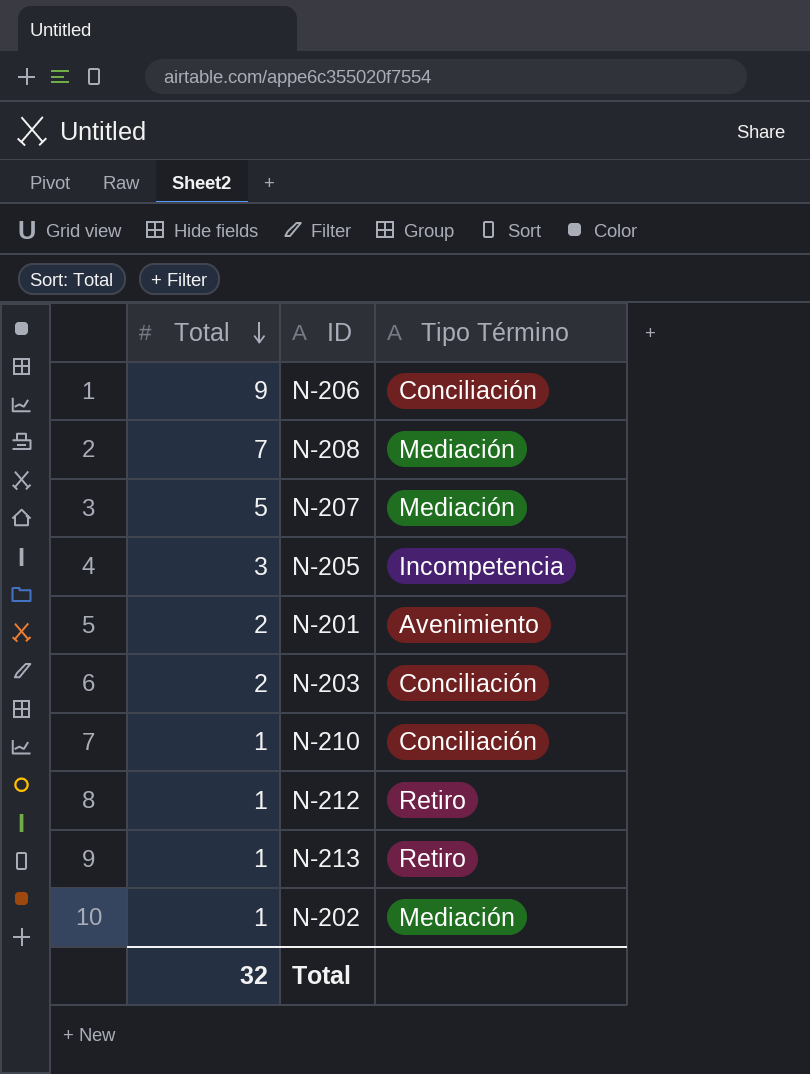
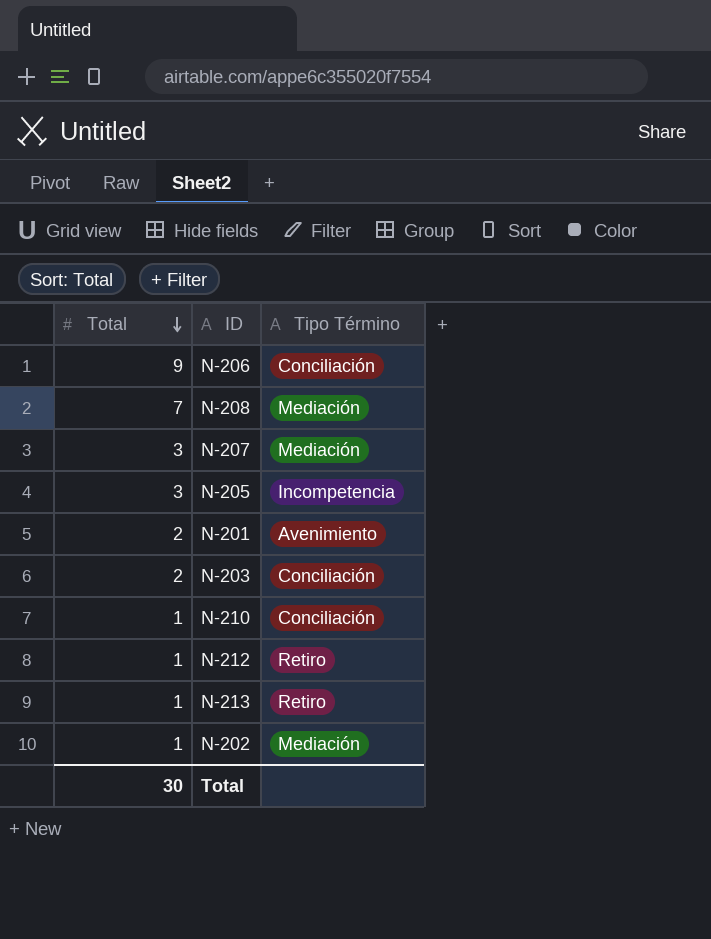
N-207 | Total: 5 -> 3
Total | Total: 32 -> 30

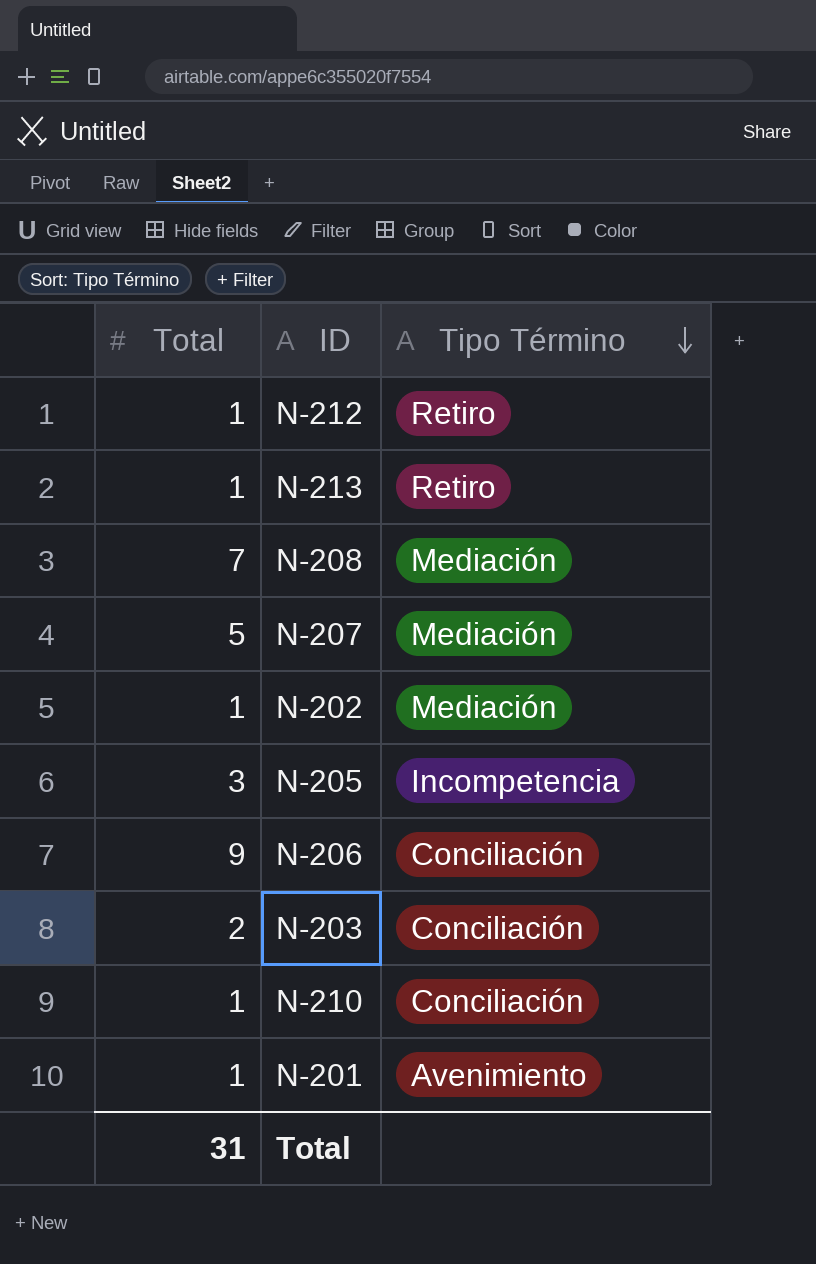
row order: Total descending -> Tipo Término descending
N-207 | Total: 3 -> 5
N-201 | Total: 2 -> 1
Total | Total: 30 -> 31

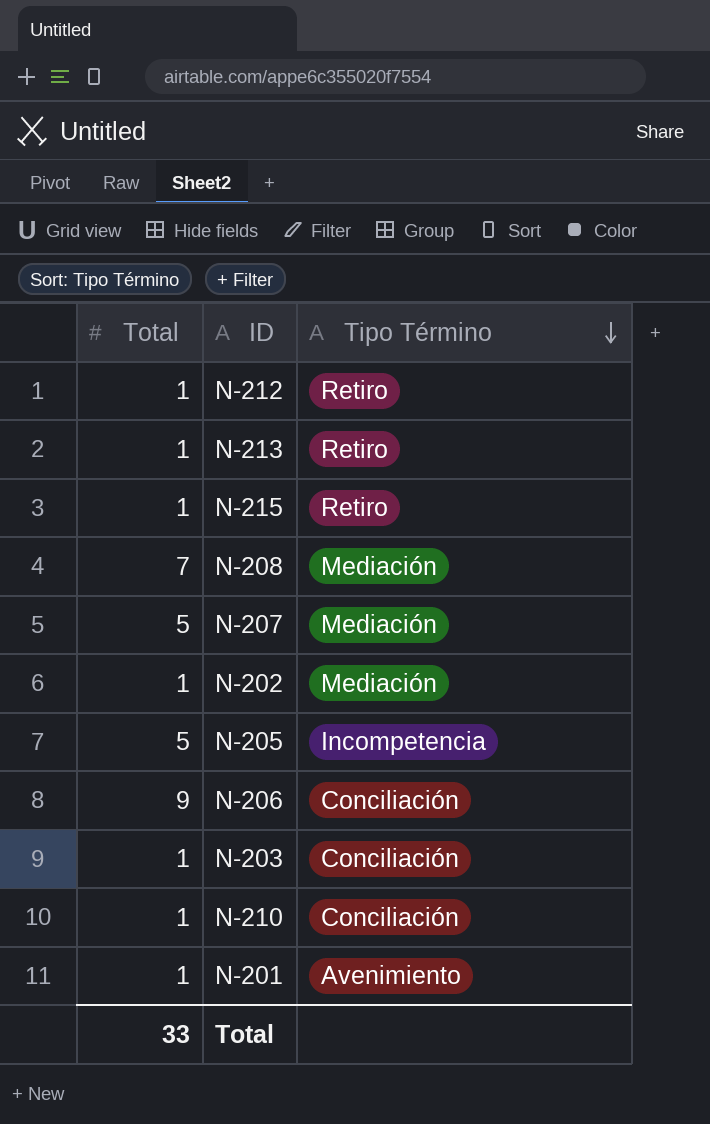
row N-215: none -> 1 | Retiro
N-205 | Total: 3 -> 5
N-203 | Total: 2 -> 1
Total | Total: 31 -> 33

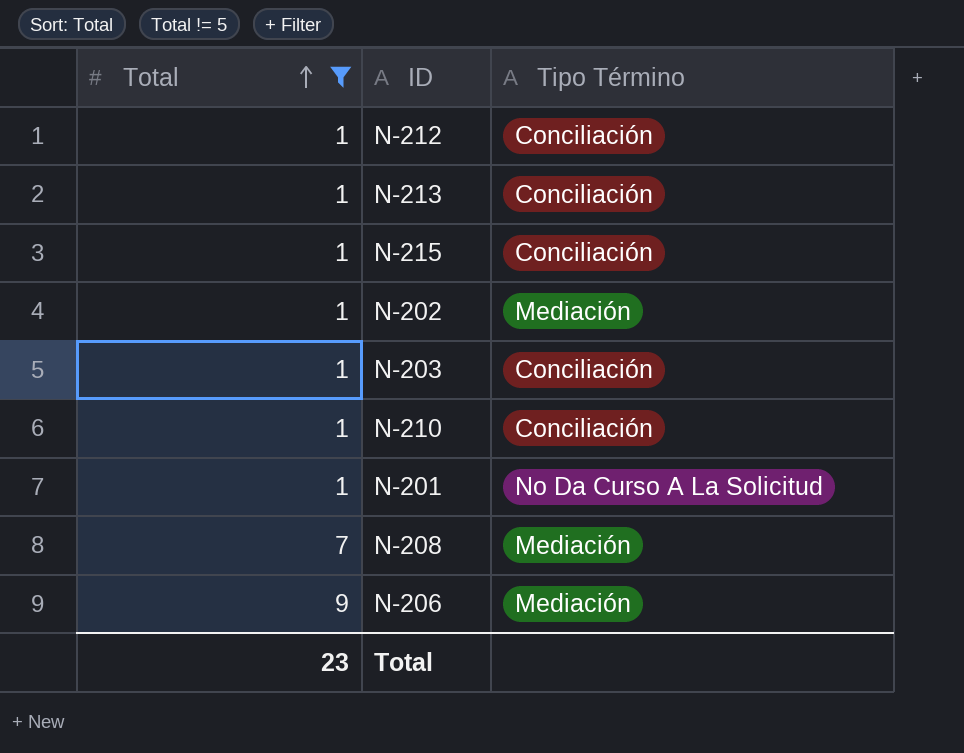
filter: none -> Total != 5
row order: Tipo Término descending -> Total ascending
N-212 | Tipo Término: Retiro -> Conciliación
N-213 | Tipo Término: Retiro -> Conciliación
N-215 | Tipo Término: Retiro -> Conciliación
N-201 | Tipo Término: Avenimiento -> No Da Curso A La Solicitud
N-206 | Tipo Término: Conciliación -> Mediación
Total | Total: 33 -> 23

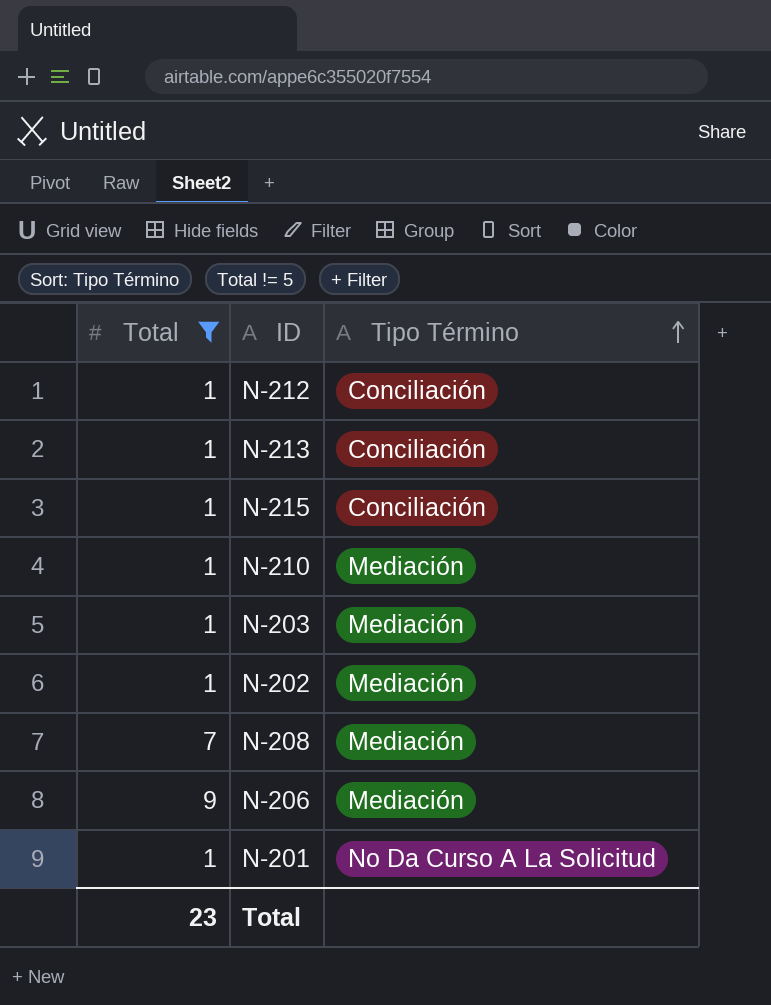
row order: Total ascending -> Tipo Término ascending
N-210 | Tipo Término: Conciliación -> Mediación
N-203 | Tipo Término: Conciliación -> Mediación

